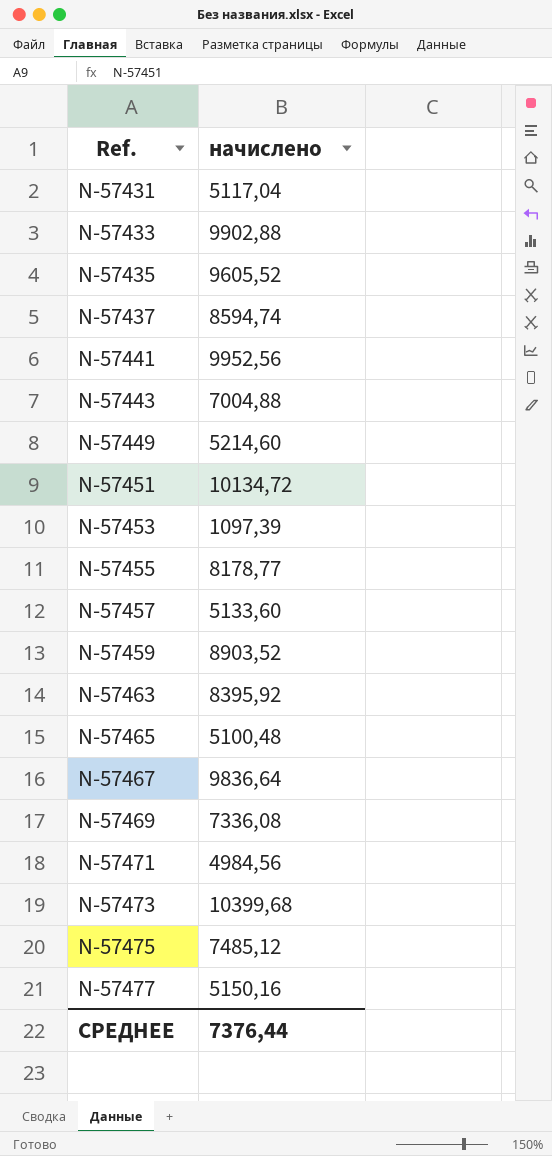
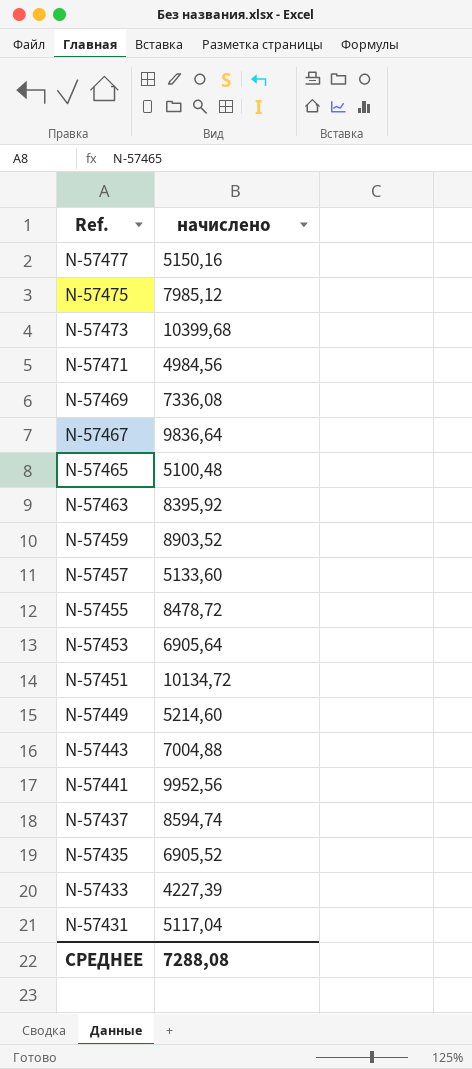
row order: Ref. ascending -> Ref. descending
N-57475 | начислено: 7485,12 -> 7985,12
N-57455 | начислено: 8178,77 -> 8478,72
N-57453 | начислено: 1097,39 -> 6905,64
N-57435 | начислено: 9605,52 -> 6905,52
N-57433 | начислено: 9902,88 -> 4227,39
СРЕДНЕЕ | начислено: 7376,44 -> 7288,08

